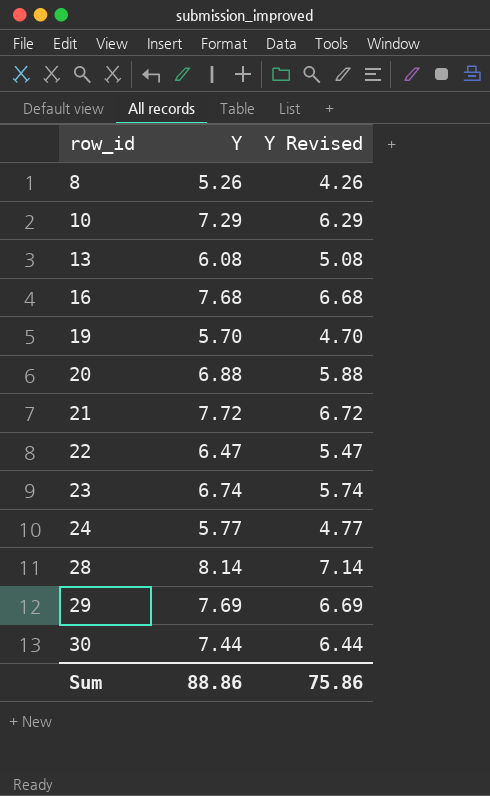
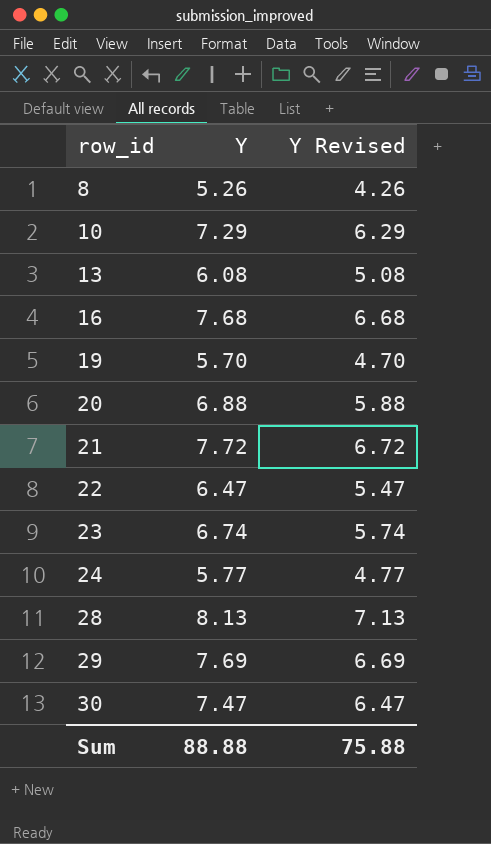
28 | Y: 8.14 -> 8.13
28 | Y Revised: 7.14 -> 7.13
30 | Y: 7.44 -> 7.47
30 | Y Revised: 6.44 -> 6.47
Sum | Y: 88.86 -> 88.88
Sum | Y Revised: 75.86 -> 75.88

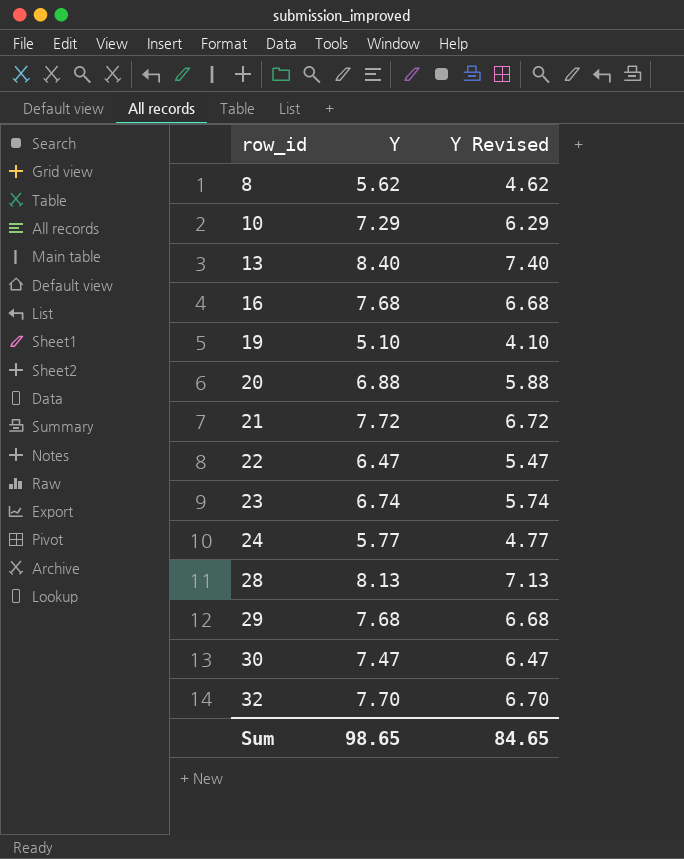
8 | Y: 5.26 -> 5.62
8 | Y Revised: 4.26 -> 4.62
13 | Y: 6.08 -> 8.40
13 | Y Revised: 5.08 -> 7.40
19 | Y: 5.70 -> 5.10
19 | Y Revised: 4.70 -> 4.10
29 | Y: 7.69 -> 7.68
29 | Y Revised: 6.69 -> 6.68
row 32: none -> 7.70 | 6.70
Sum | Y: 88.88 -> 98.65
Sum | Y Revised: 75.88 -> 84.65

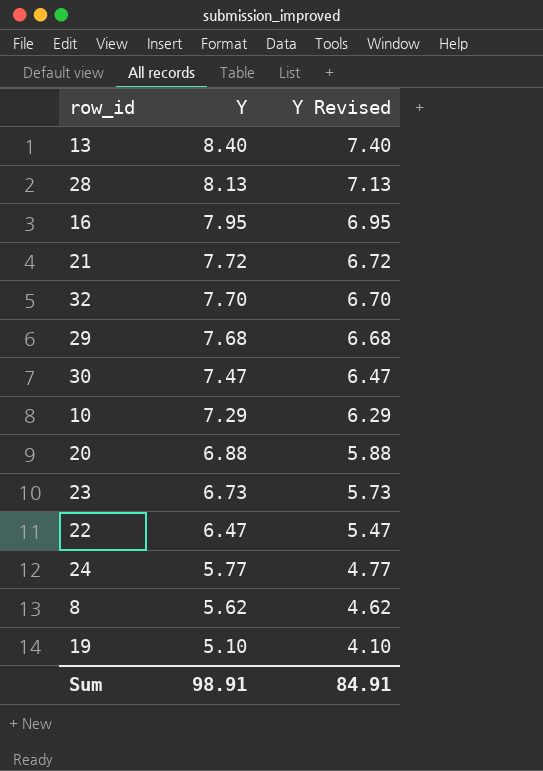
row order: row_id ascending -> Y descending
16 | Y: 7.68 -> 7.95
16 | Y Revised: 6.68 -> 6.95
23 | Y: 6.74 -> 6.73
23 | Y Revised: 5.74 -> 5.73
Sum | Y: 98.65 -> 98.91
Sum | Y Revised: 84.65 -> 84.91

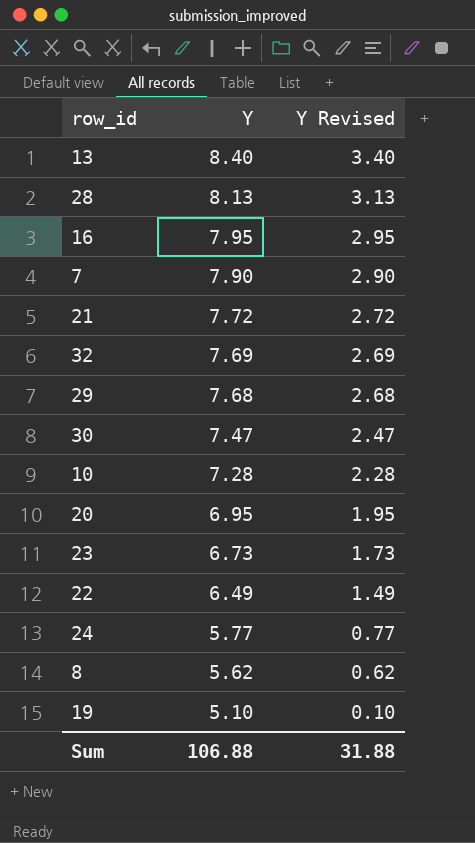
column Y Revised | formula: [Y] - 1 -> [Y] - 5
row 7: none -> 7.90 | 2.90
32 | Y: 7.70 -> 7.69
10 | Y: 7.29 -> 7.28
20 | Y: 6.88 -> 6.95
22 | Y: 6.47 -> 6.49
Sum | Y: 98.91 -> 106.88
Sum | Y Revised: 84.91 -> 31.88

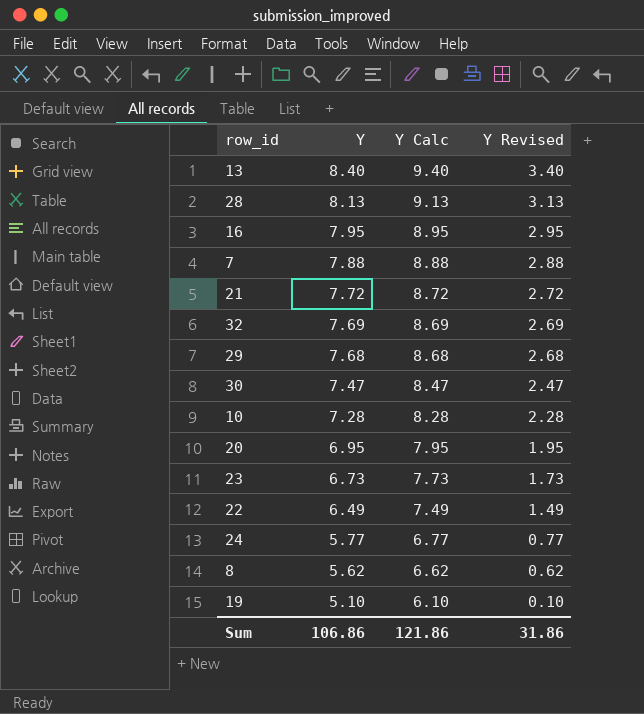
column Y Calc | formula: none -> [Y] + 1
7 | Y: 7.90 -> 7.88
7 | Y Revised: 2.90 -> 2.88
Sum | Y: 106.88 -> 106.86
Sum | Y Revised: 31.88 -> 31.86

